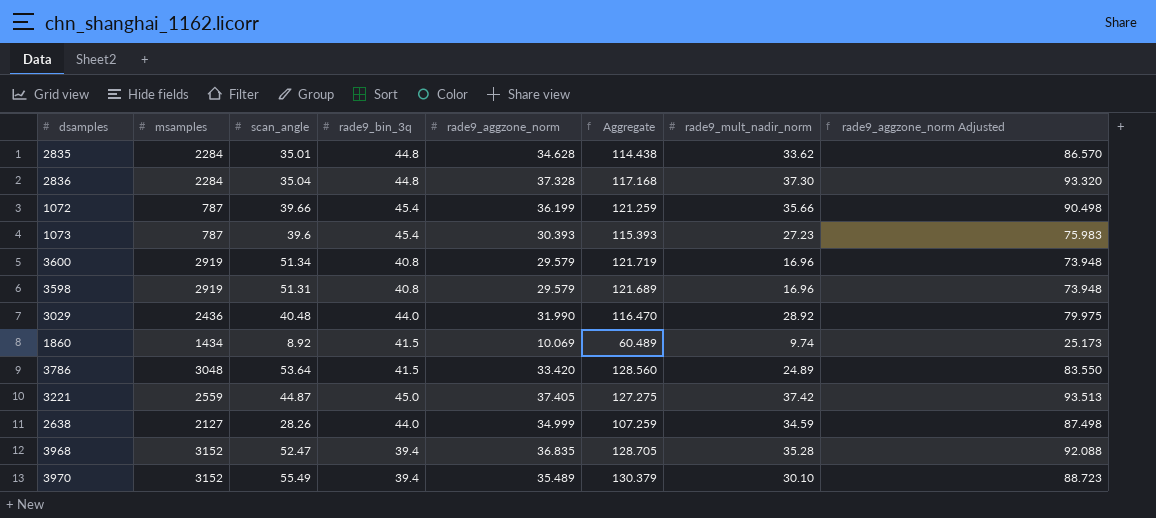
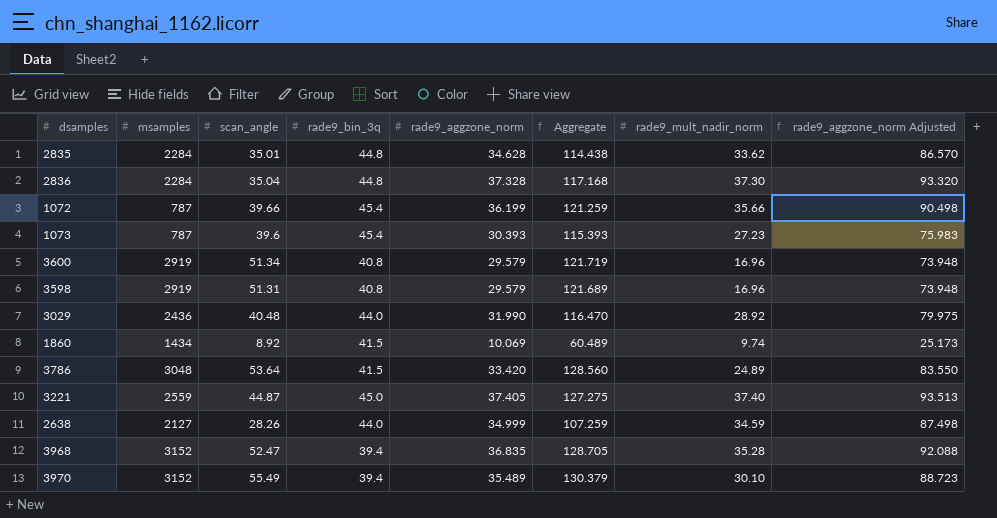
3221 | rade9_mult_nadir_norm: 37.42 -> 37.40

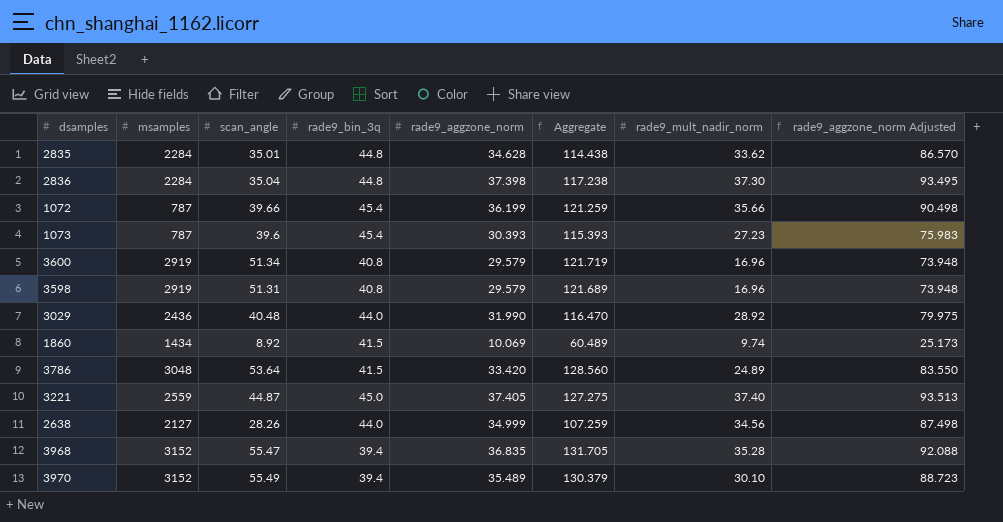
2836 | rade9_aggzone_norm: 37.328 -> 37.398
2836 | Aggregate: 117.168 -> 117.238
2836 | rade9_aggzone_norm Adjusted: 93.320 -> 93.495
2638 | rade9_mult_nadir_norm: 34.59 -> 34.56
3968 | scan_angle: 52.47 -> 55.47
3968 | Aggregate: 128.705 -> 131.705

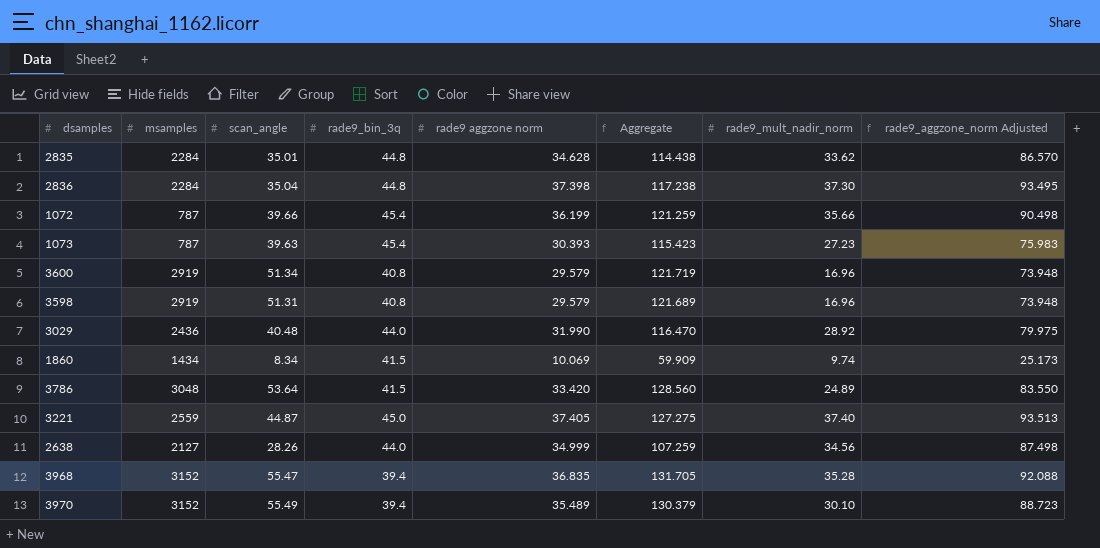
column name: rade9_aggzone_norm -> rade9 aggzone norm
1073 | scan_angle: 39.6 -> 39.63
1073 | Aggregate: 115.393 -> 115.423
1860 | scan_angle: 8.92 -> 8.34
1860 | Aggregate: 60.489 -> 59.909

